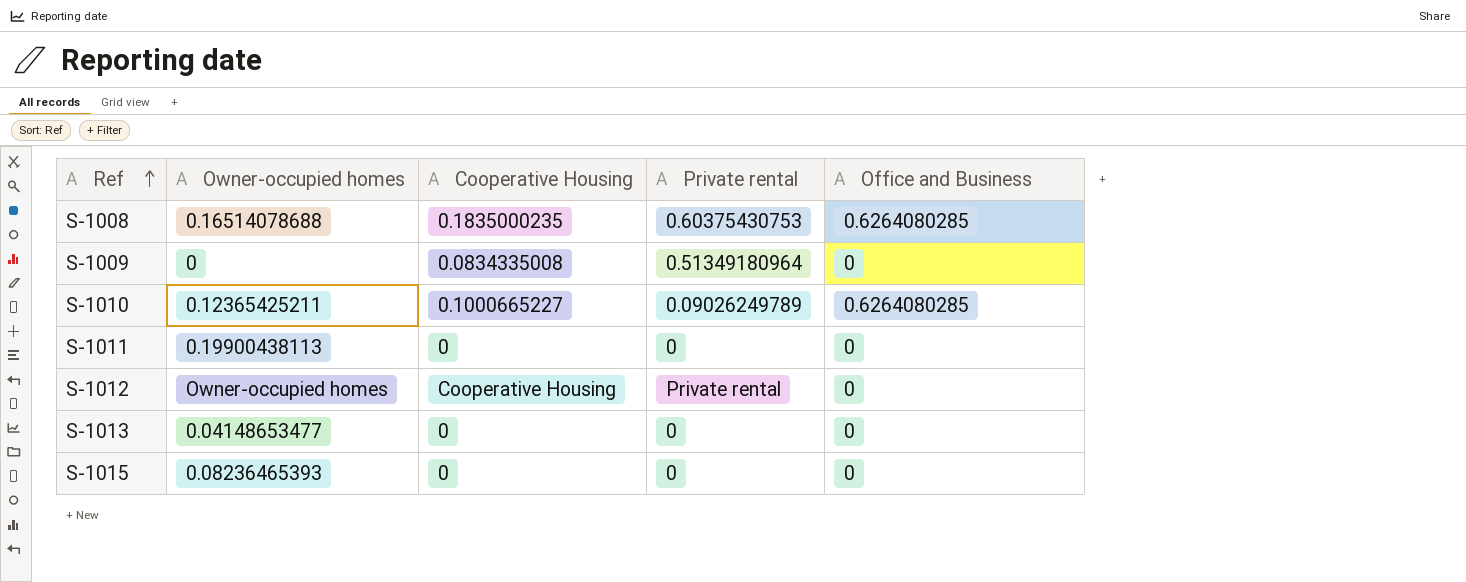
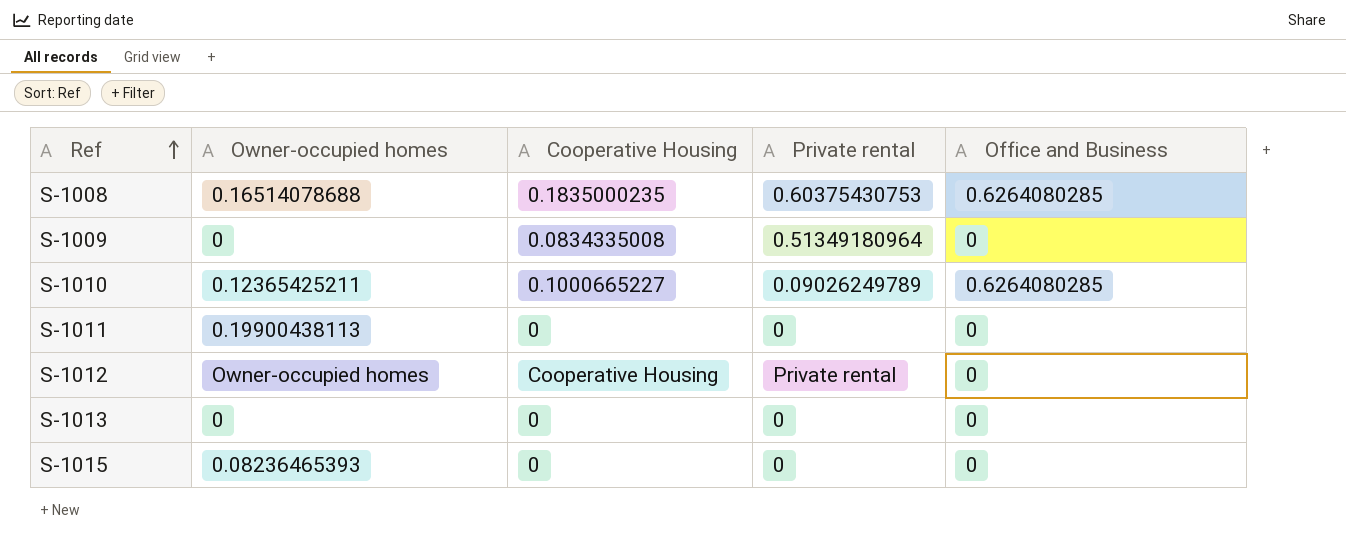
S-1013 | Owner-occupied homes: 0.04148653477 -> 0

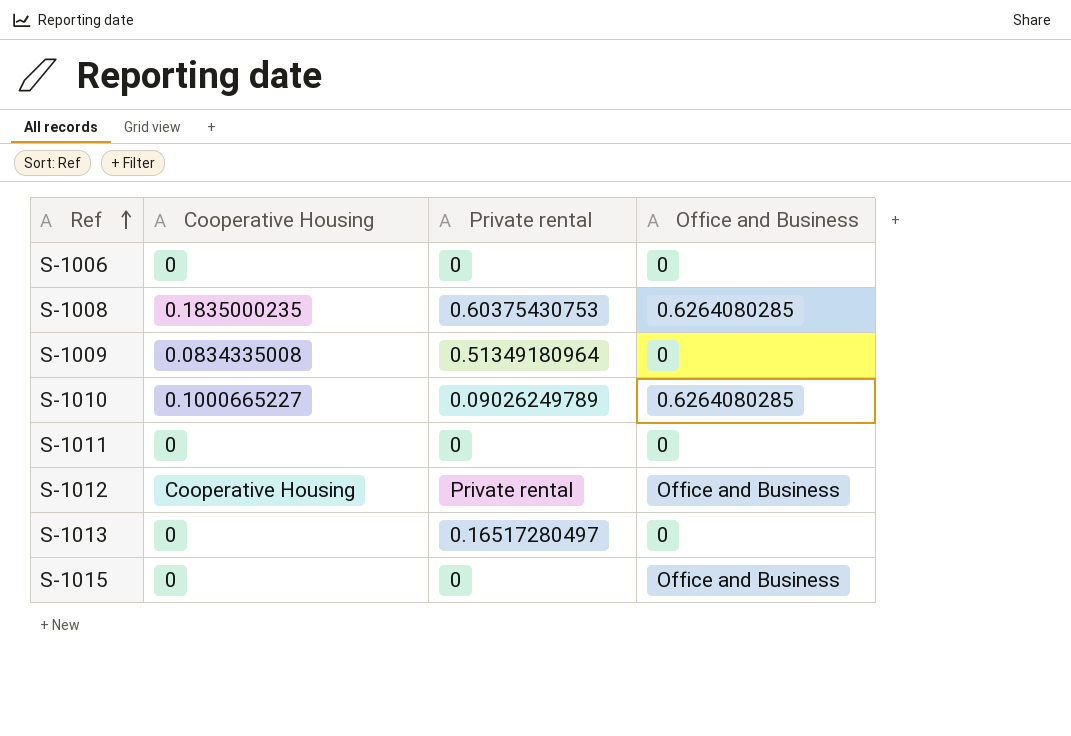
column Owner-occupied homes | position: 2 -> none
row S-1006: none -> 0 | 0 | 0
S-1012 | Office and Business: 0 -> Office and Business
S-1013 | Private rental: 0 -> 0.16517280497
S-1015 | Office and Business: 0 -> Office and Business

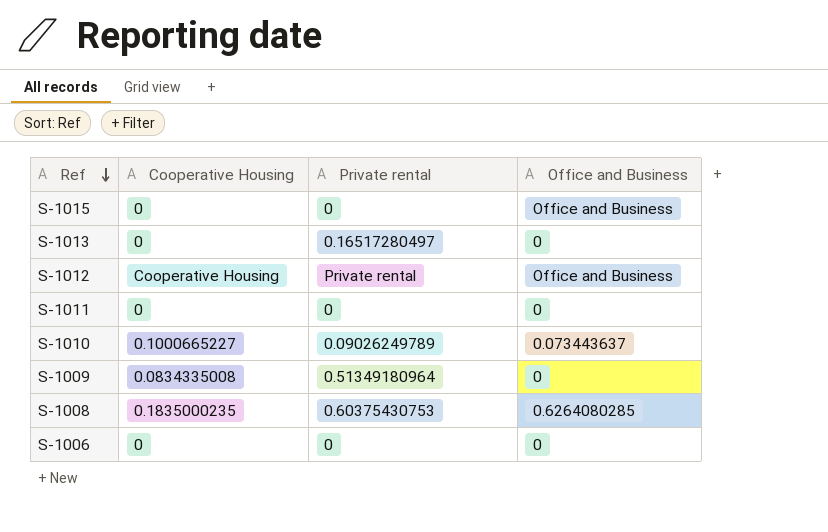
row order: Ref ascending -> Ref descending
S-1010 | Office and Business: 0.6264080285 -> 0.073443637

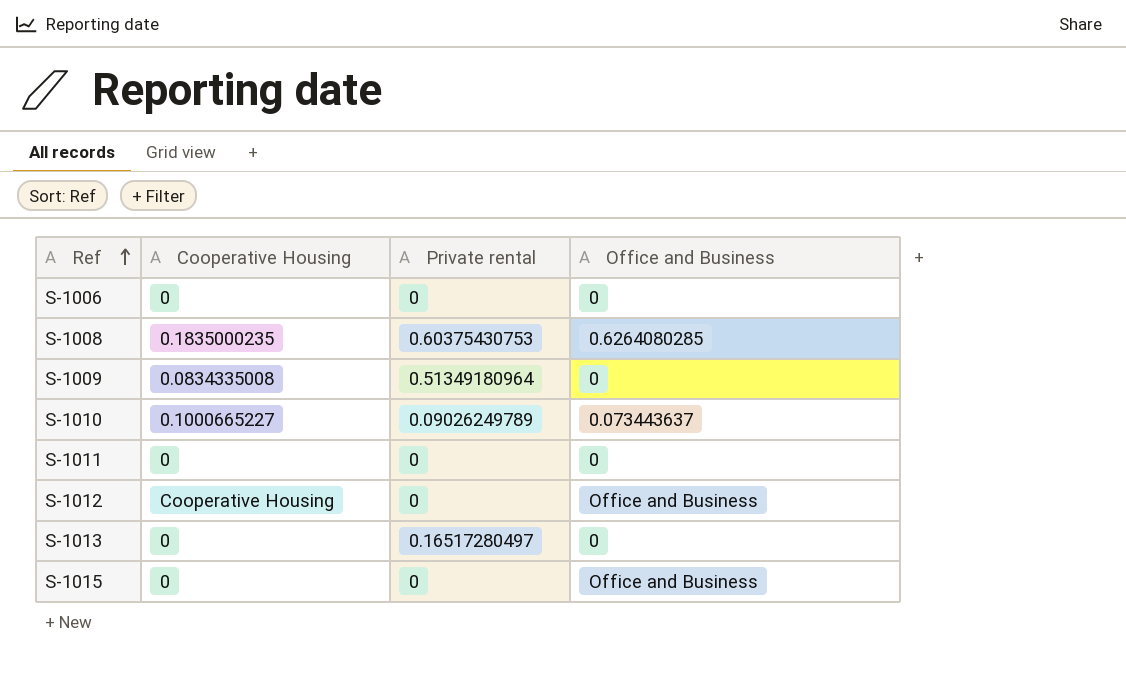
row order: Ref descending -> Ref ascending
S-1012 | Private rental: Private rental -> 0

